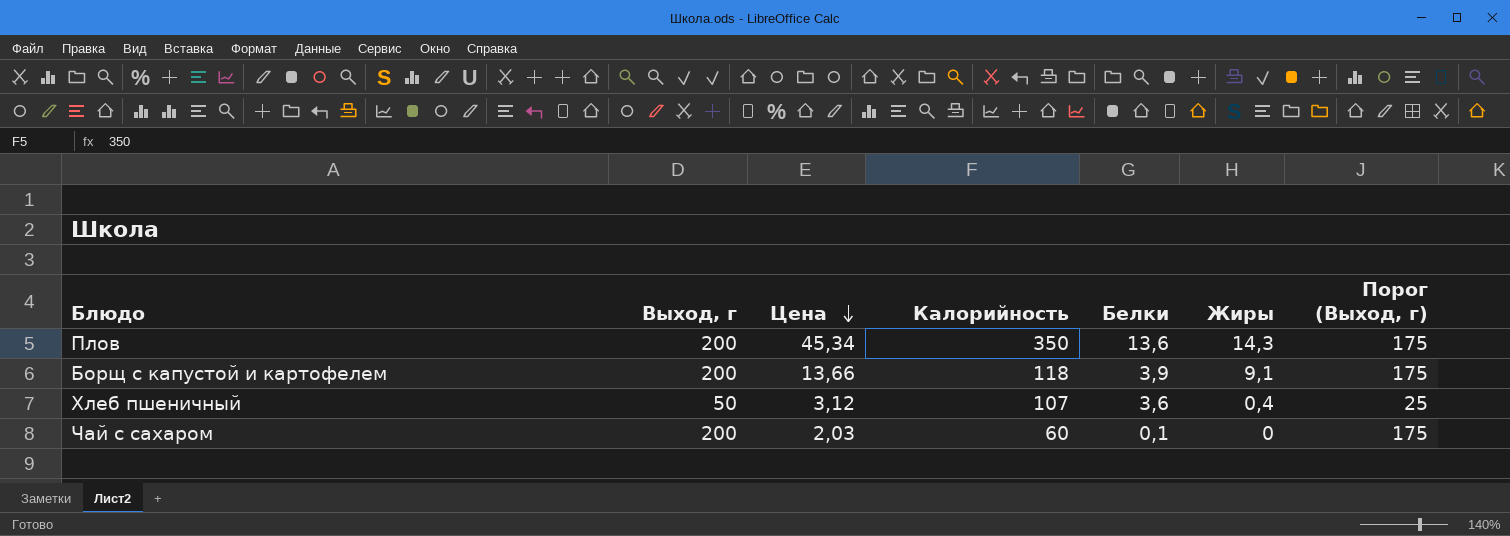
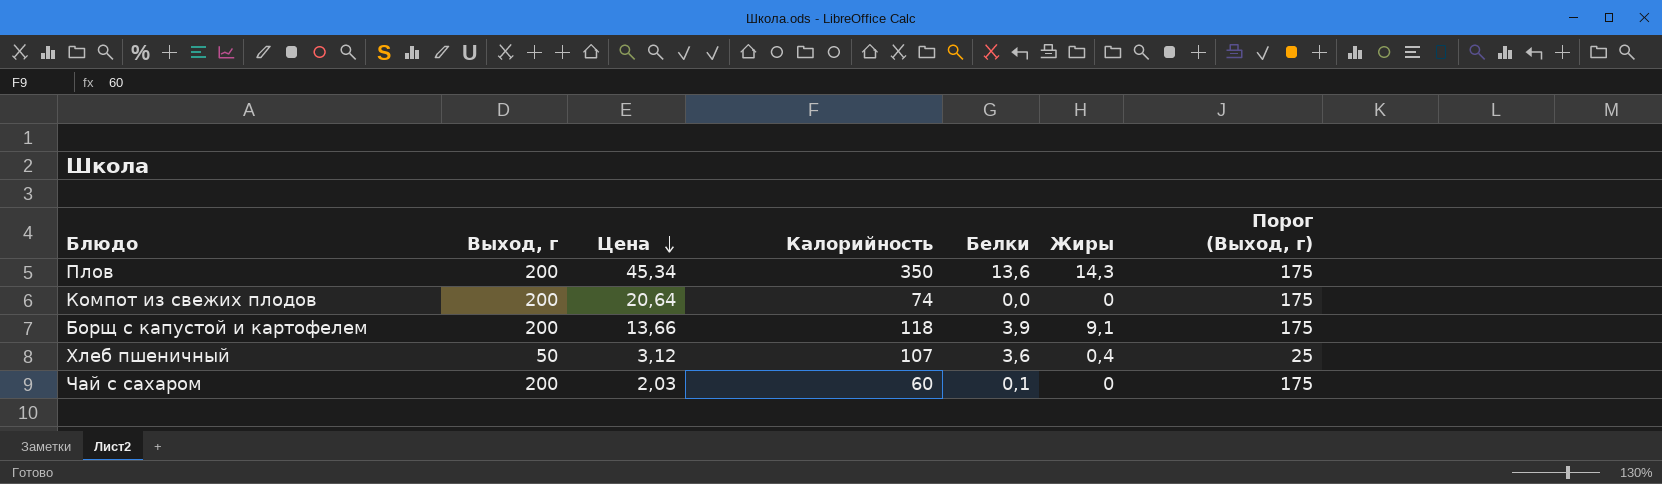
row Компот из свежих плодов: none -> 200 | 20,64 | 74 | 0,0 | 0 | 175

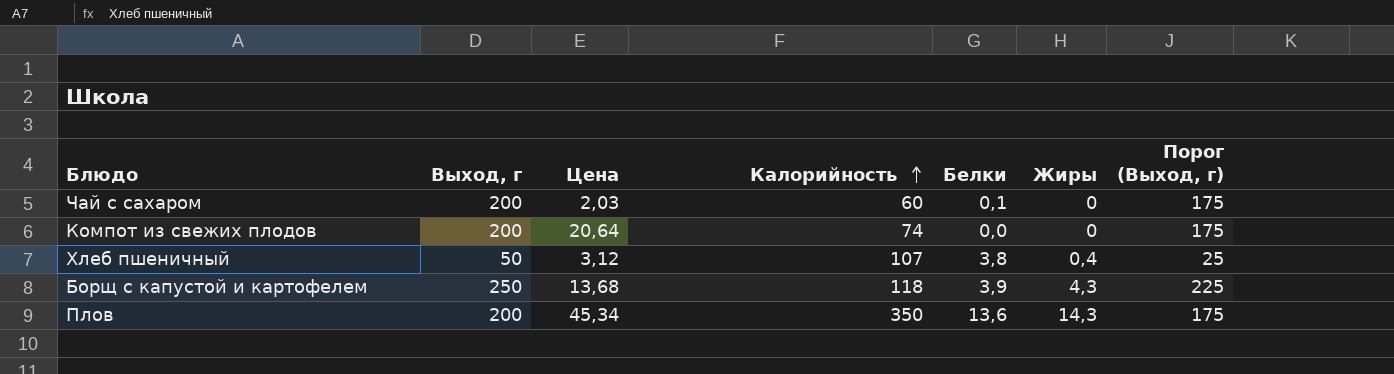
row order: Цена descending -> Калорийность ascending
Хлеб пшеничный | Белки: 3,6 -> 3,8
Борщ с капустой и картофелем | Выход, г: 200 -> 250
Борщ с капустой и картофелем | Цена: 13,66 -> 13,68
Борщ с капустой и картофелем | Жиры: 9,1 -> 4,3
Борщ с капустой и картофелем | Порог (Выход, г): 175 -> 225

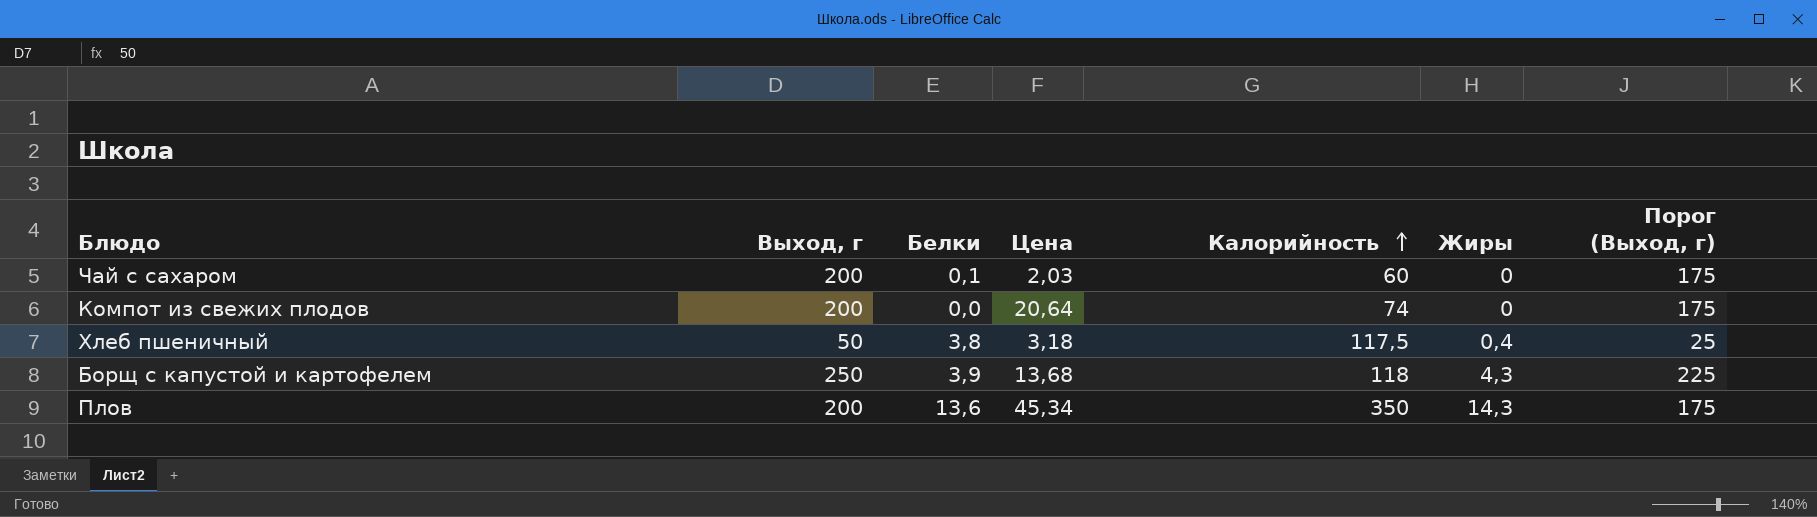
column Белки | position: 5 -> 3
Хлеб пшеничный | Цена: 3,12 -> 3,18
Хлеб пшеничный | Калорийность: 107 -> 117,5

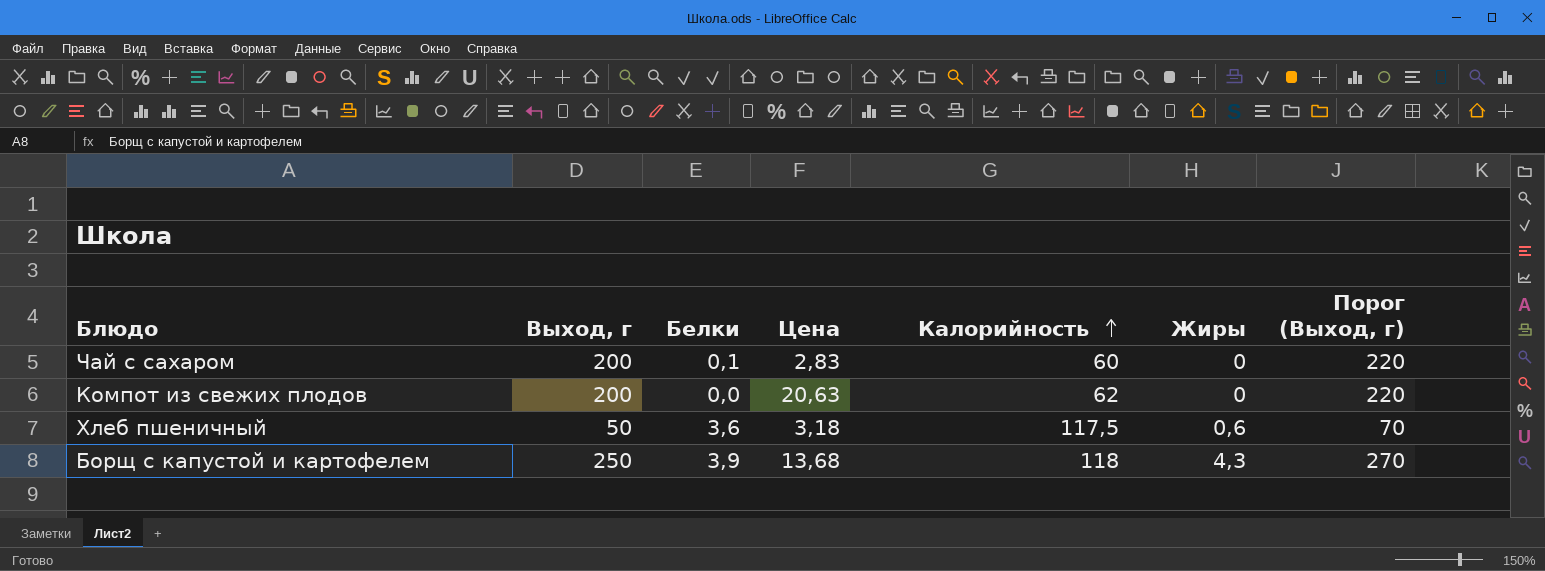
column Порог (Выход, г) | formula: [Выход, г] - 25 -> [Выход, г] + 20
row Плов: 200 | 13,6 | 45,34 | 350 | 14,3 | 175 -> none
Чай с сахаром | Цена: 2,03 -> 2,83
Компот из свежих плодов | Цена: 20,64 -> 20,63
Компот из свежих плодов | Калорийность: 74 -> 62
Хлеб пшеничный | Белки: 3,8 -> 3,6
Хлеб пшеничный | Жиры: 0,4 -> 0,6

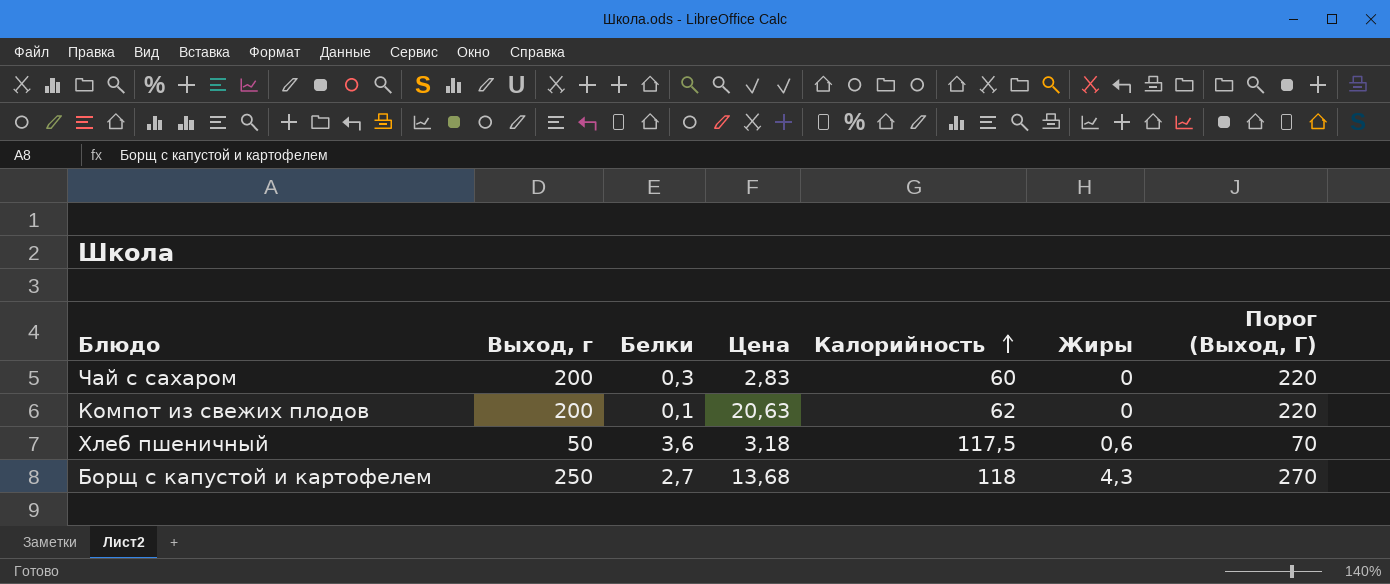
column name: Порог (Выход, г) -> Порог (Выход, Г)
Чай с сахаром | Белки: 0,1 -> 0,3
Компот из свежих плодов | Белки: 0,0 -> 0,1
Борщ с капустой и картофелем | Белки: 3,9 -> 2,7

